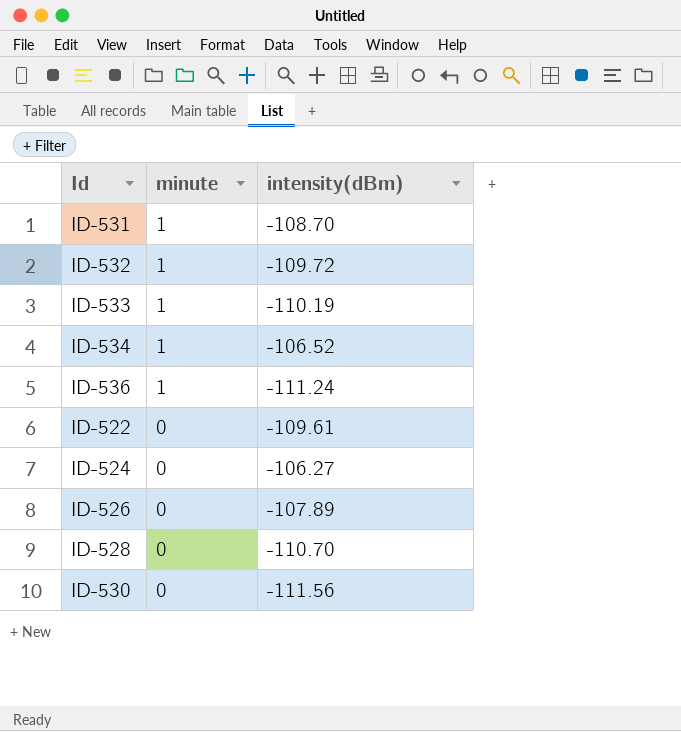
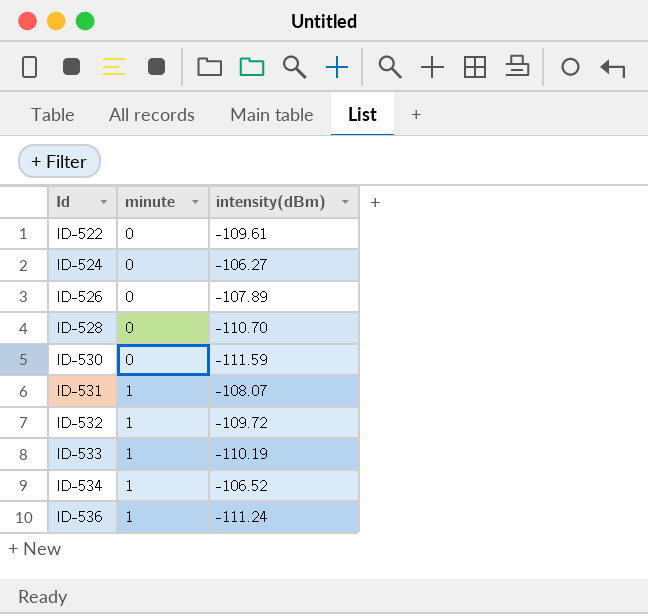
row order: minute descending -> Id ascending
ID-530 | intensity(dBm): -111.56 -> -111.59
ID-531 | intensity(dBm): -108.70 -> -108.07

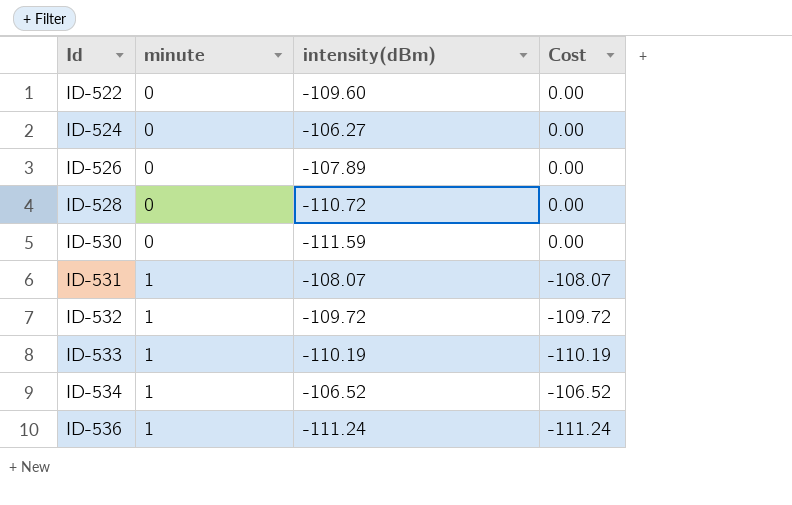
column Cost | formula: none -> [minute] * [intensity(dBm)]
ID-522 | intensity(dBm): -109.61 -> -109.60
ID-528 | intensity(dBm): -110.70 -> -110.72

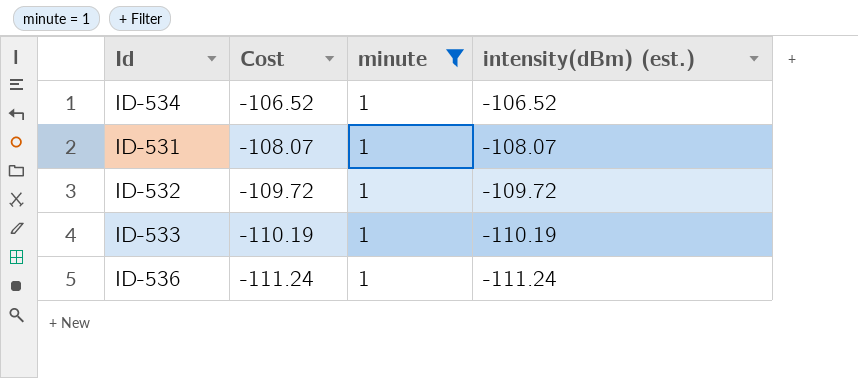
filter: none -> minute = 1
row order: Id ascending -> Cost descending
column Cost | position: 4 -> 2
column name: intensity(dBm) -> intensity(dBm) (est.)

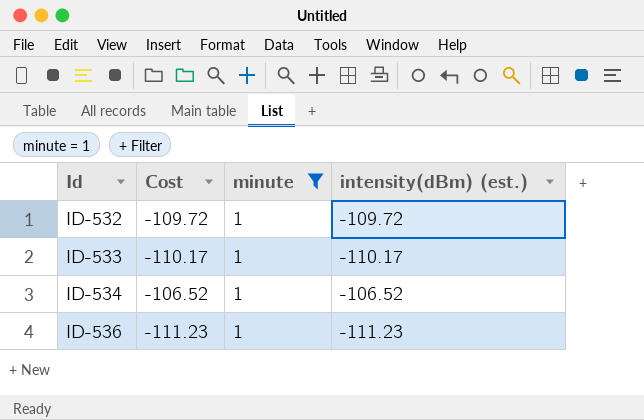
row order: Cost descending -> Id ascending
row ID-531: -108.07 | 1 | -108.07 -> none
ID-533 | Cost: -110.19 -> -110.17
ID-533 | intensity(dBm) (est.): -110.19 -> -110.17
ID-536 | Cost: -111.24 -> -111.23
ID-536 | intensity(dBm) (est.): -111.24 -> -111.23

